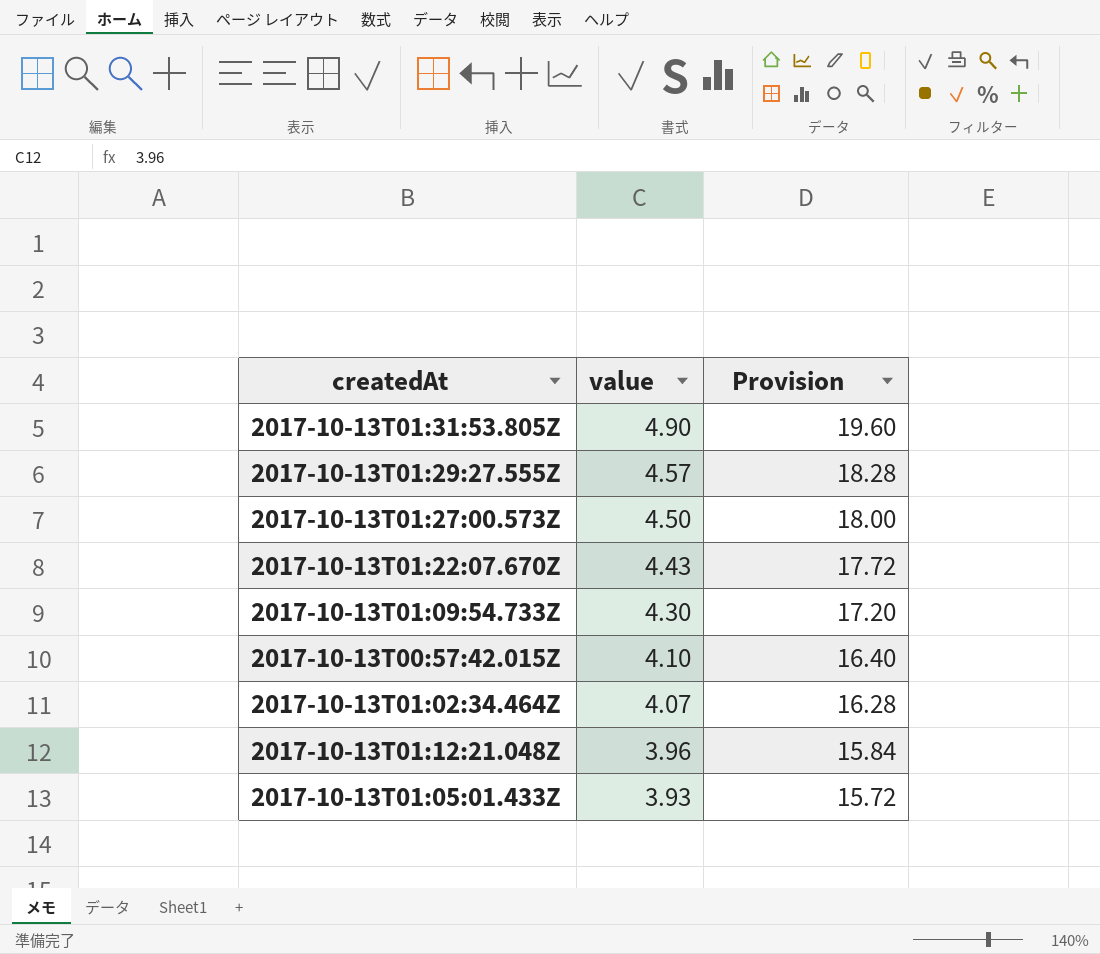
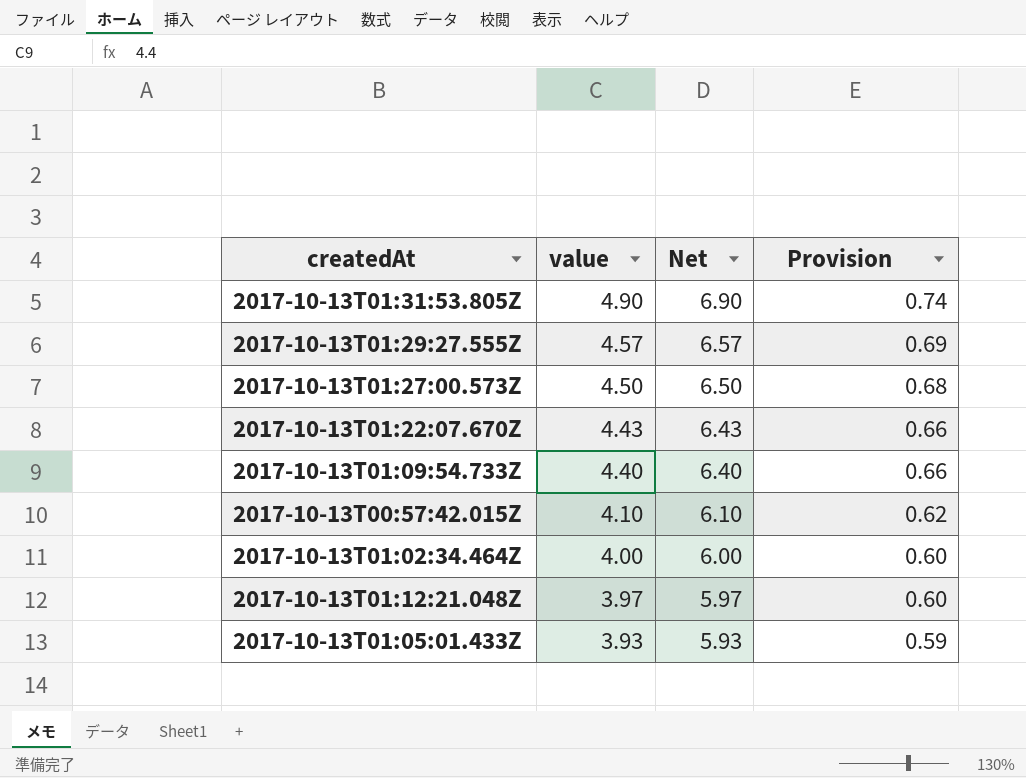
column Net | formula: none -> [value] + 2
column Provision | formula: [value] * 4 -> [value] * 0.15
2017-10-13T01:09:54.733Z | value: 4.30 -> 4.40
2017-10-13T01:02:34.464Z | value: 4.07 -> 4.00
2017-10-13T01:12:21.048Z | value: 3.96 -> 3.97

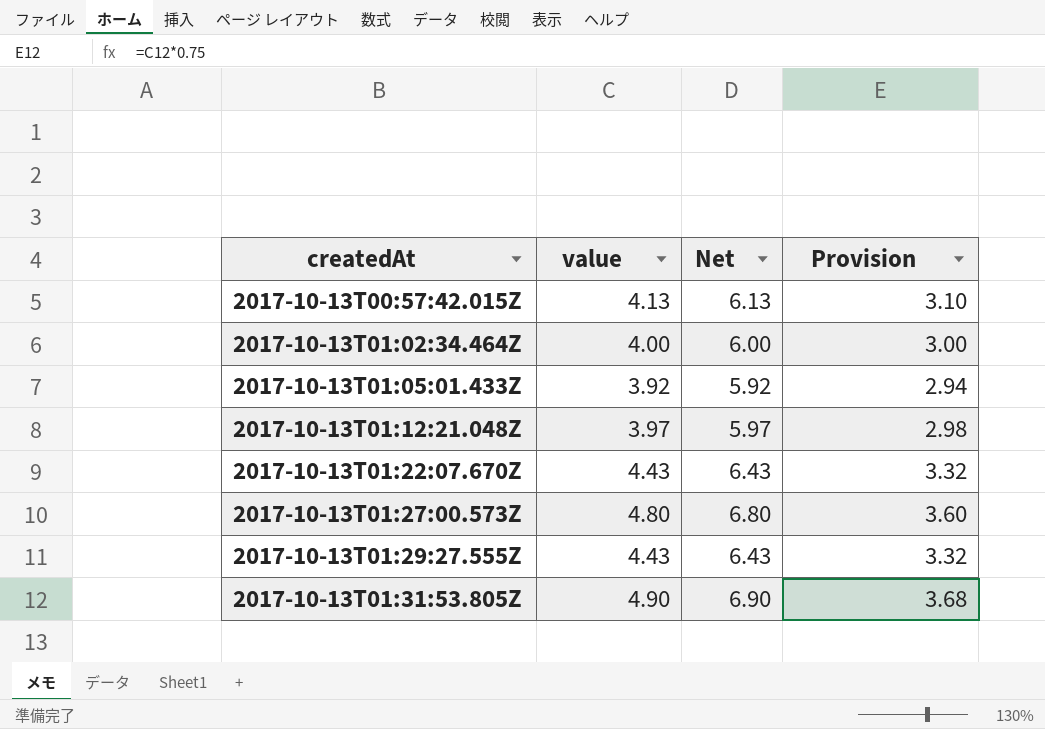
row order: value descending -> createdAt ascending
column Provision | formula: [value] * 0.15 -> [value] * 0.75
row 2017-10-13T01:09:54.733Z: 4.40 | 6.40 | 0.66 -> none
2017-10-13T00:57:42.015Z | value: 4.10 -> 4.13
2017-10-13T00:57:42.015Z | Net: 6.10 -> 6.13
2017-10-13T01:05:01.433Z | value: 3.93 -> 3.92
2017-10-13T01:05:01.433Z | Net: 5.93 -> 5.92
2017-10-13T01:27:00.573Z | value: 4.50 -> 4.80
2017-10-13T01:27:00.573Z | Net: 6.50 -> 6.80
2017-10-13T01:29:27.555Z | value: 4.57 -> 4.43
2017-10-13T01:29:27.555Z | Net: 6.57 -> 6.43

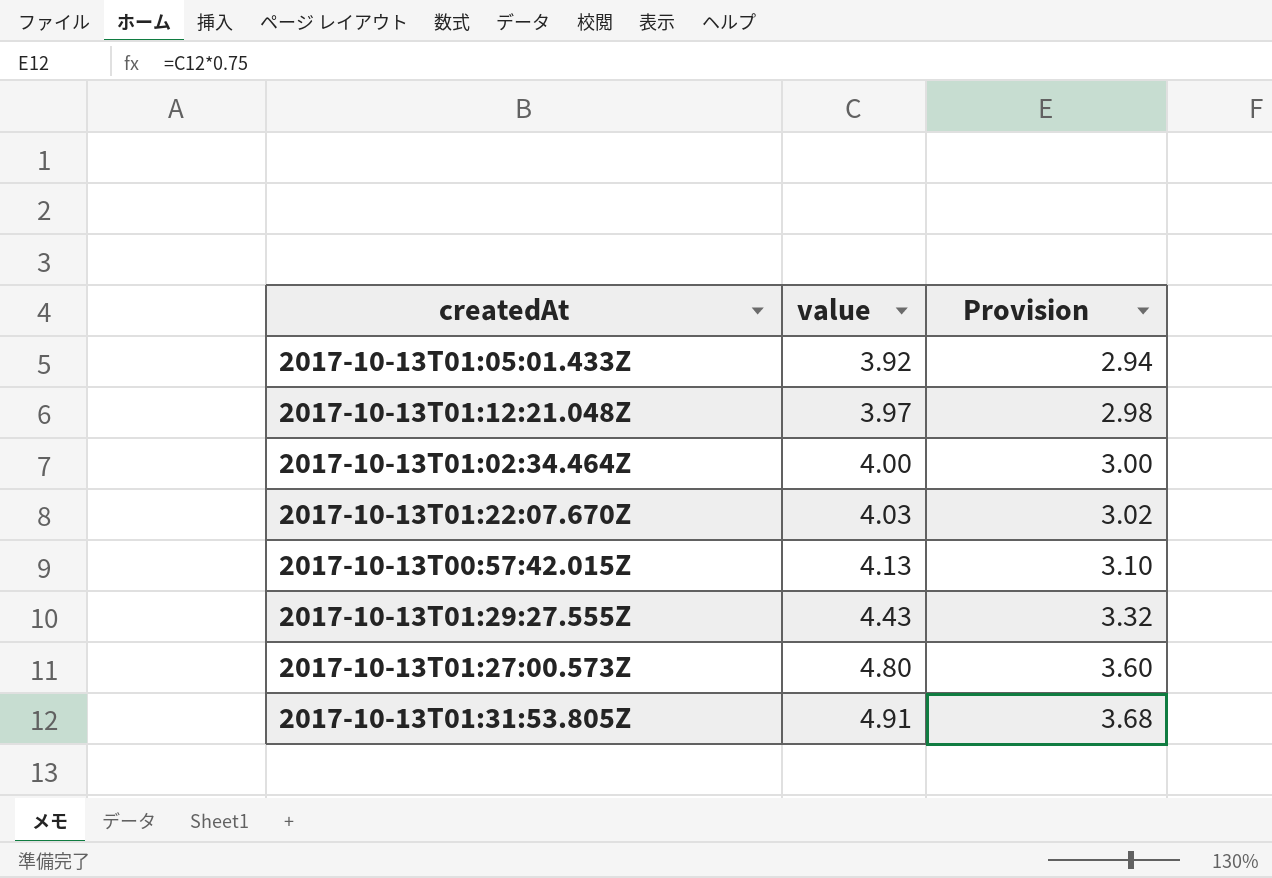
row order: createdAt ascending -> value ascending
column Net | formula: [value] + 2 -> none
2017-10-13T01:22:07.670Z | value: 4.43 -> 4.03
2017-10-13T01:22:07.670Z | Provision: 3.32 -> 3.02
2017-10-13T01:31:53.805Z | value: 4.90 -> 4.91

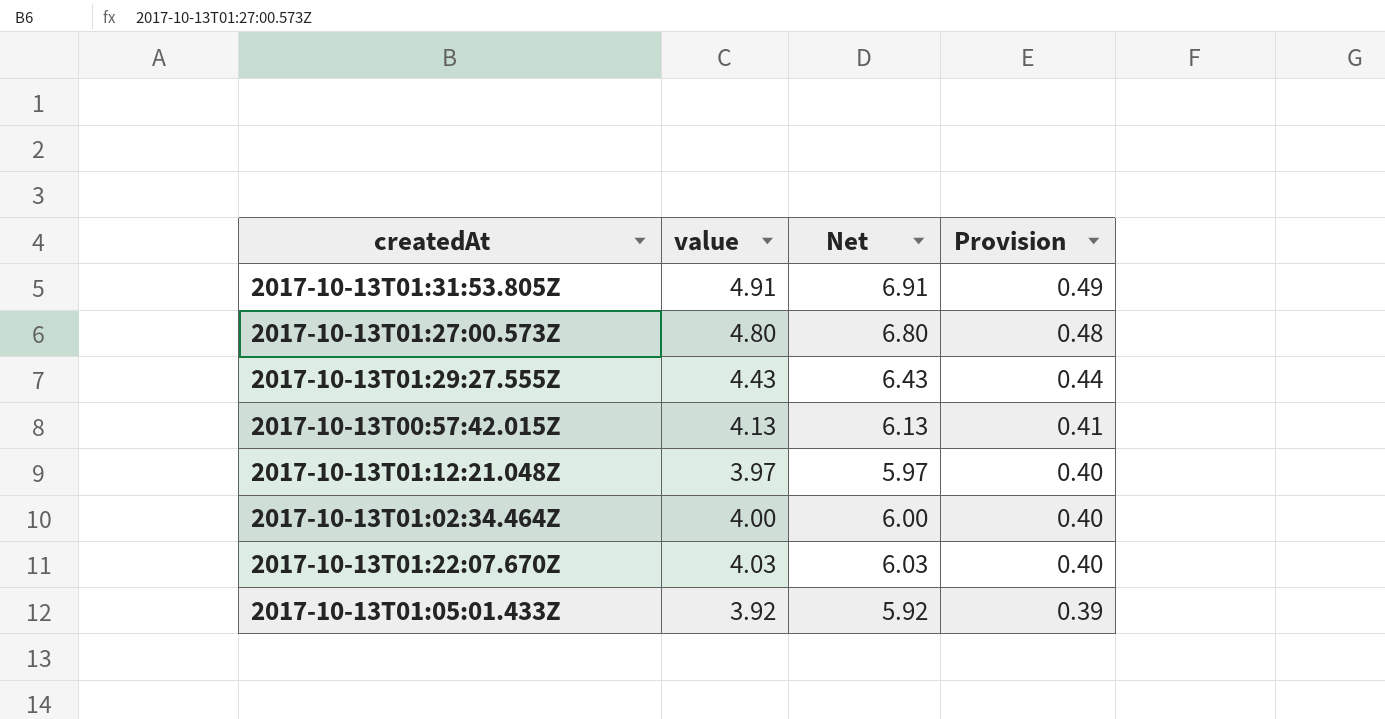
row order: value ascending -> Provision descending
column Net | formula: none -> [value] + 2
column Provision | formula: [value] * 0.75 -> [value] * 0.1

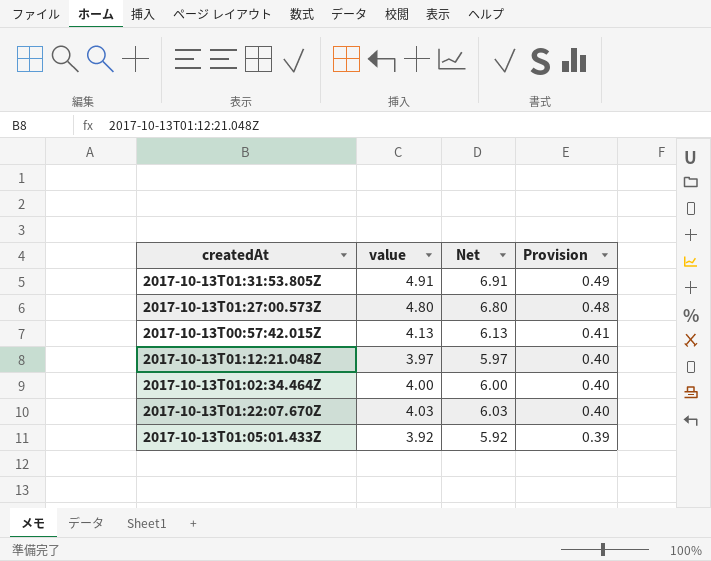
row 2017-10-13T01:29:27.555Z: 4.43 | 6.43 | 0.44 -> none

